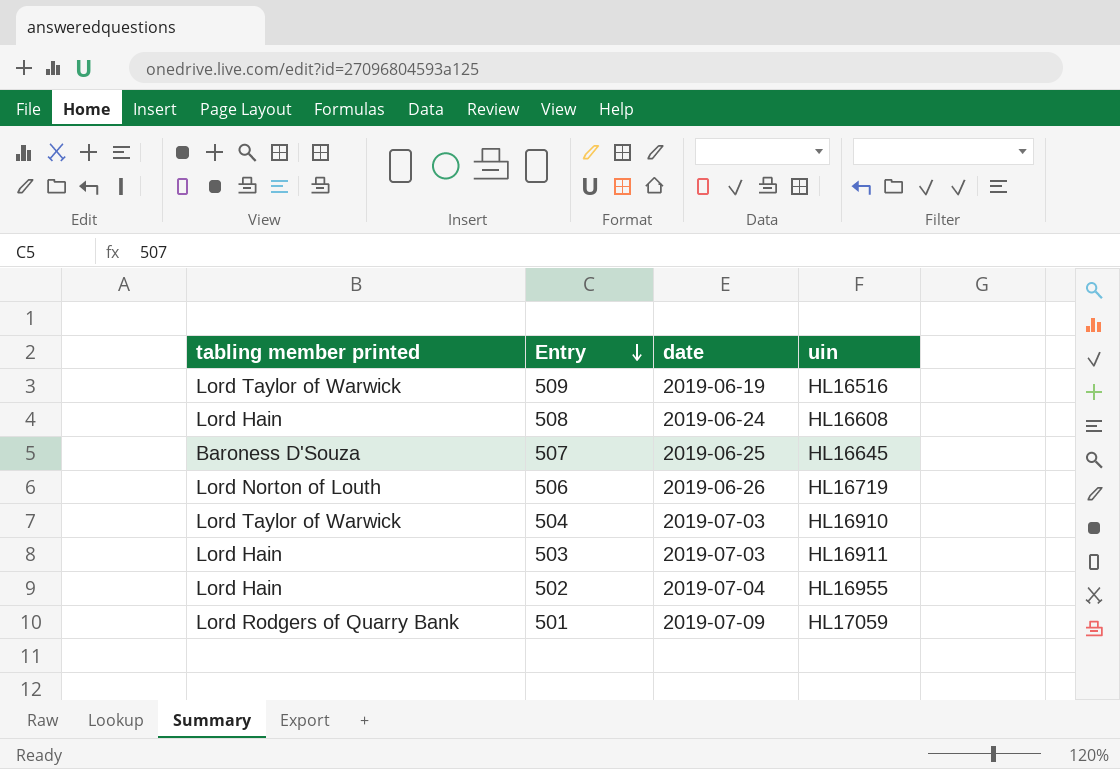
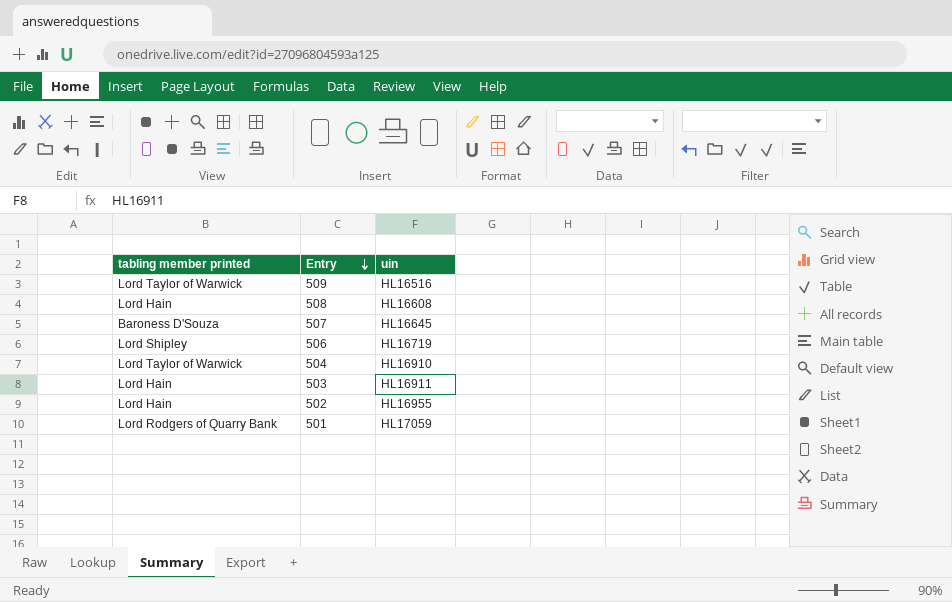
column date | position: 3 -> none
506 | tabling member printed: Lord Norton of Louth -> Lord Shipley

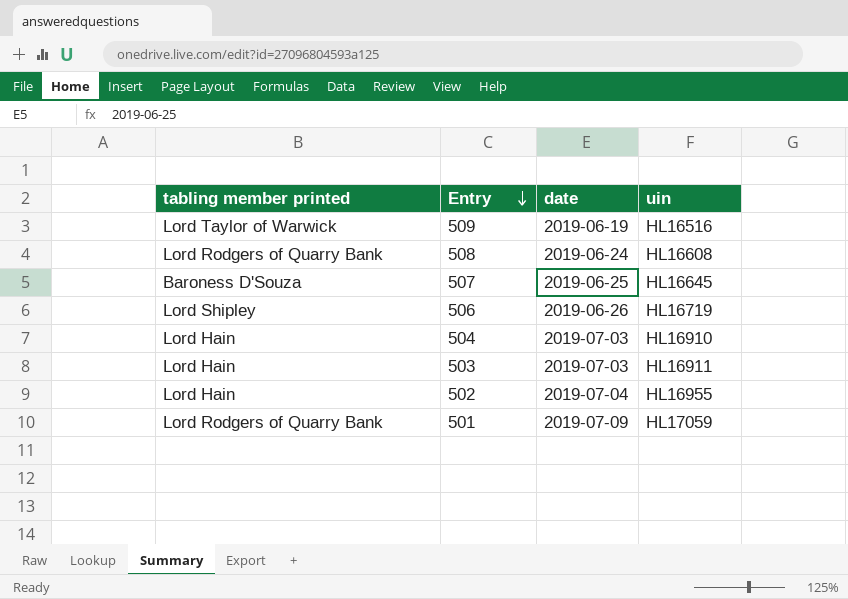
column date | position: none -> 3
508 | tabling member printed: Lord Hain -> Lord Rodgers of Quarry Bank
504 | tabling member printed: Lord Taylor of Warwick -> Lord Hain

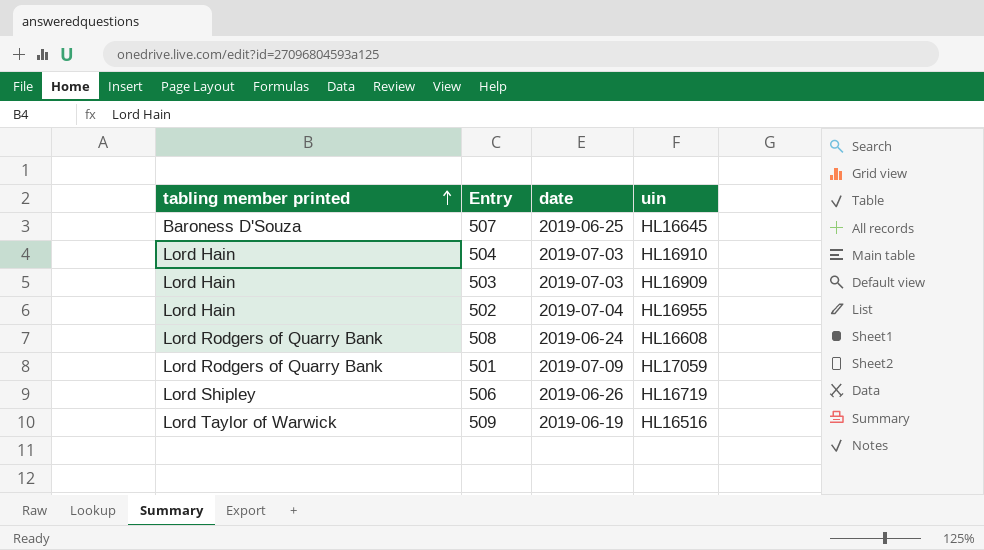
row order: Entry descending -> tabling member printed ascending
503 | uin: HL16911 -> HL16909

